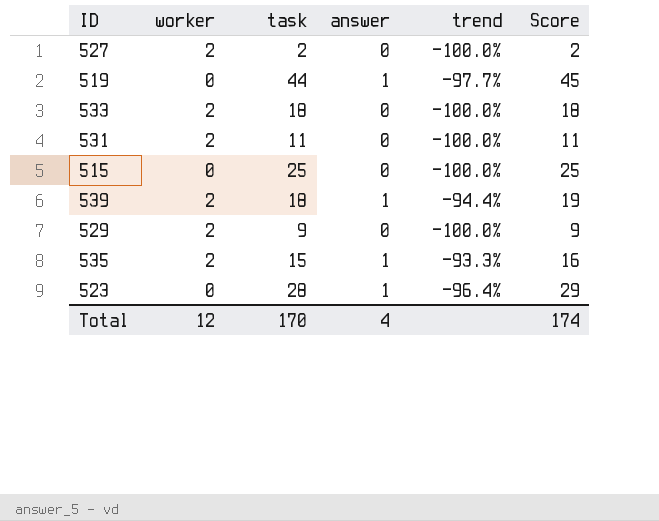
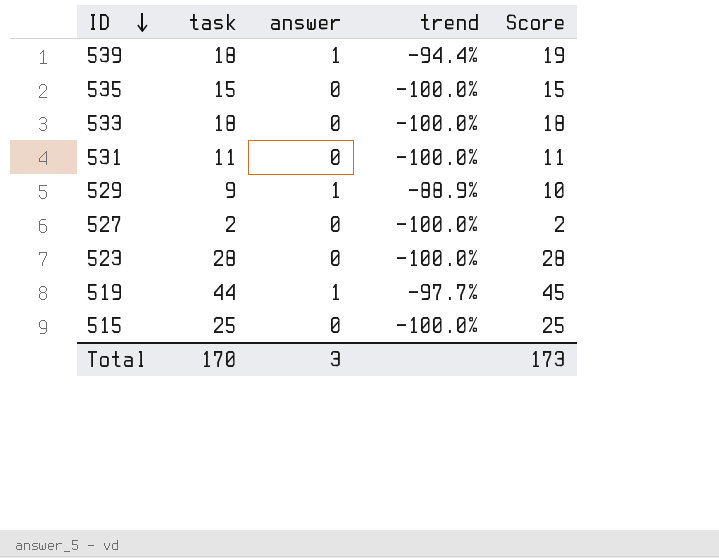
row order: none -> ID descending
column worker | position: 2 -> none
535 | answer: 1 -> 0
535 | trend: -93.3% -> -100.0%
535 | Score: 16 -> 15
529 | answer: 0 -> 1
529 | trend: -100.0% -> -88.9%
529 | Score: 9 -> 10
523 | answer: 1 -> 0
523 | trend: -96.4% -> -100.0%
523 | Score: 29 -> 28
Total | answer: 4 -> 3
Total | Score: 174 -> 173

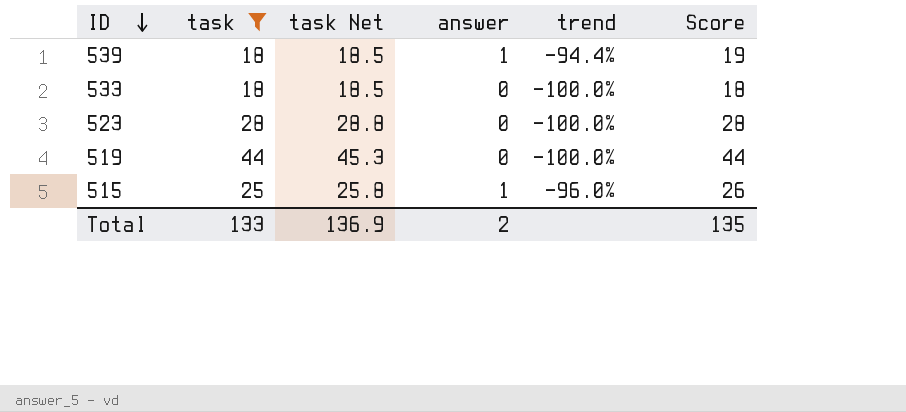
filter: none -> task >= 18
column task Net | formula: none -> [task] * 1.03
519 | answer: 1 -> 0
519 | trend: -97.7% -> -100.0%
519 | Score: 45 -> 44
515 | answer: 0 -> 1
515 | trend: -100.0% -> -96.0%
515 | Score: 25 -> 26
Total | task: 170 -> 133
Total | answer: 3 -> 2
Total | Score: 173 -> 135

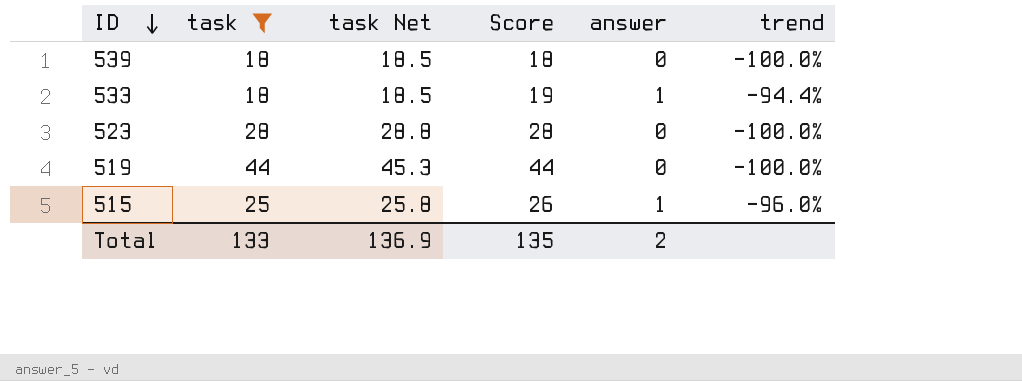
column Score | position: 6 -> 4
539 | Score: 19 -> 18
539 | answer: 1 -> 0
539 | trend: -94.4% -> -100.0%
533 | Score: 18 -> 19
533 | answer: 0 -> 1
533 | trend: -100.0% -> -94.4%

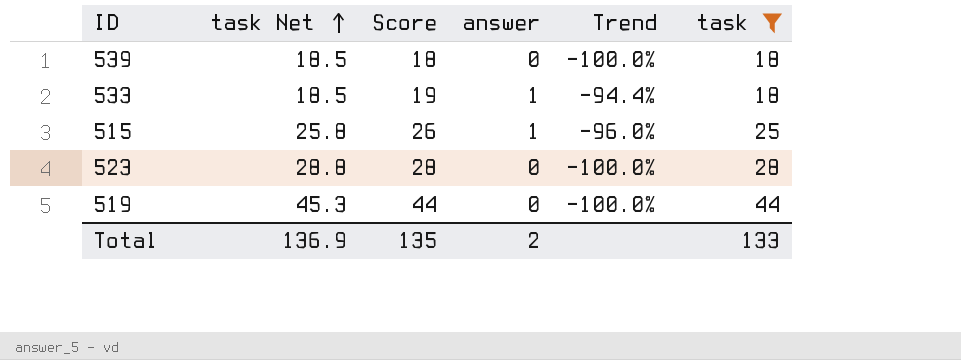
row order: ID descending -> task Net ascending
column name: trend -> Trend
column task | position: 2 -> 6

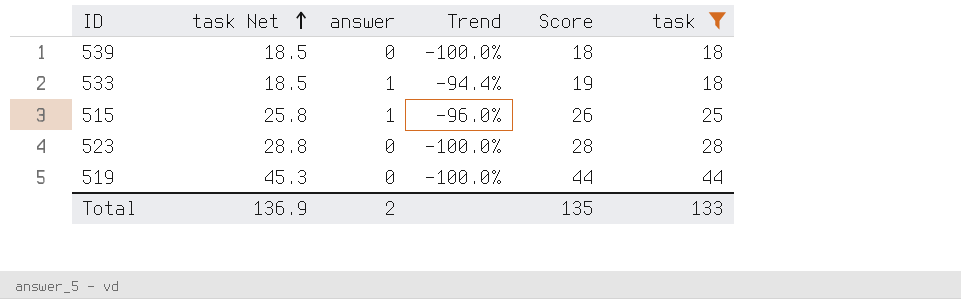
column Score | position: 3 -> 5

